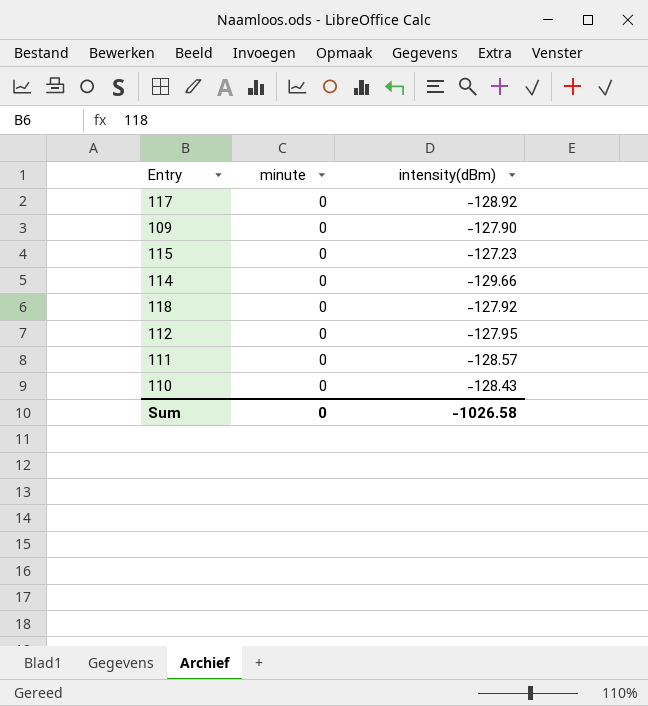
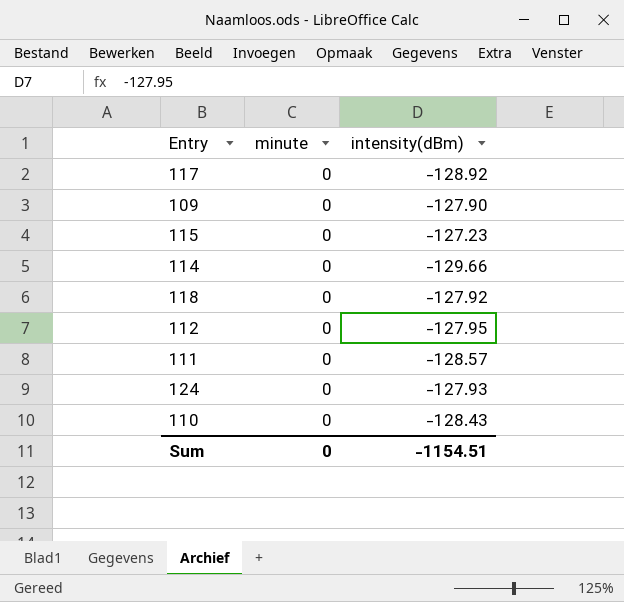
row 124: none -> 0 | -127.93
Sum | intensity(dBm): -1026.58 -> -1154.51

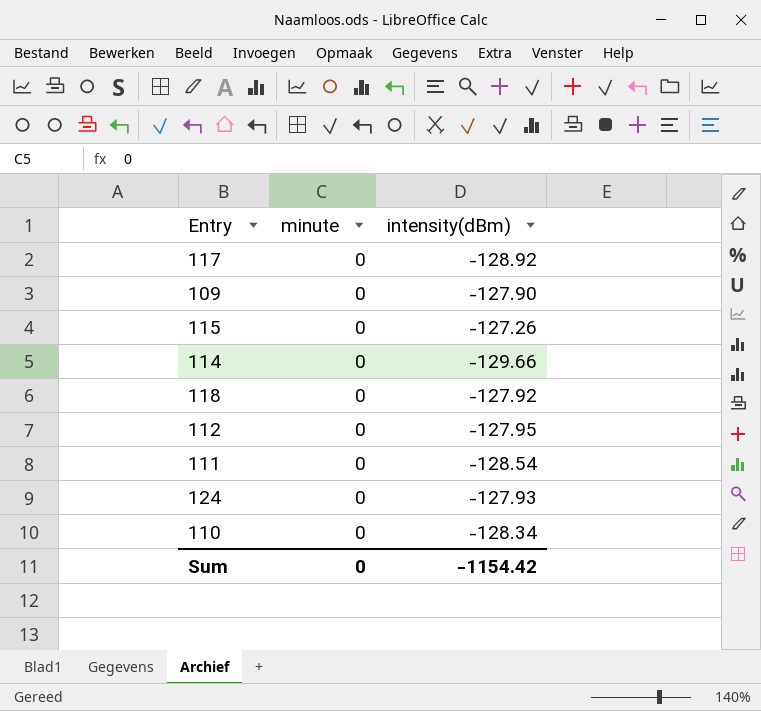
115 | intensity(dBm): -127.23 -> -127.26
111 | intensity(dBm): -128.57 -> -128.54
110 | intensity(dBm): -128.43 -> -128.34
Sum | intensity(dBm): -1154.51 -> -1154.42

